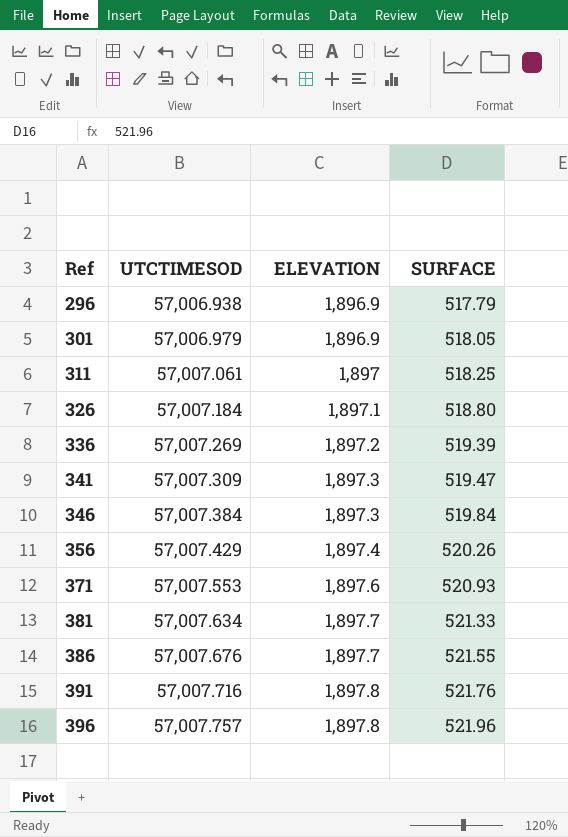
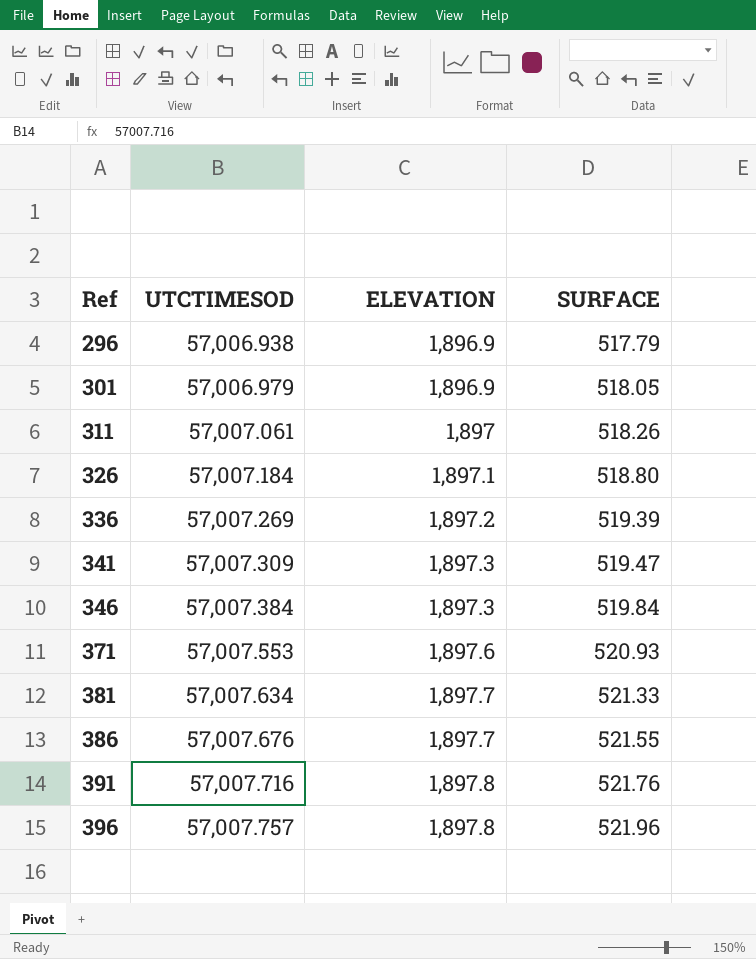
row 356: 57,007.429 | 1,897.4 | 520.26 -> none
311 | SURFACE: 518.25 -> 518.26

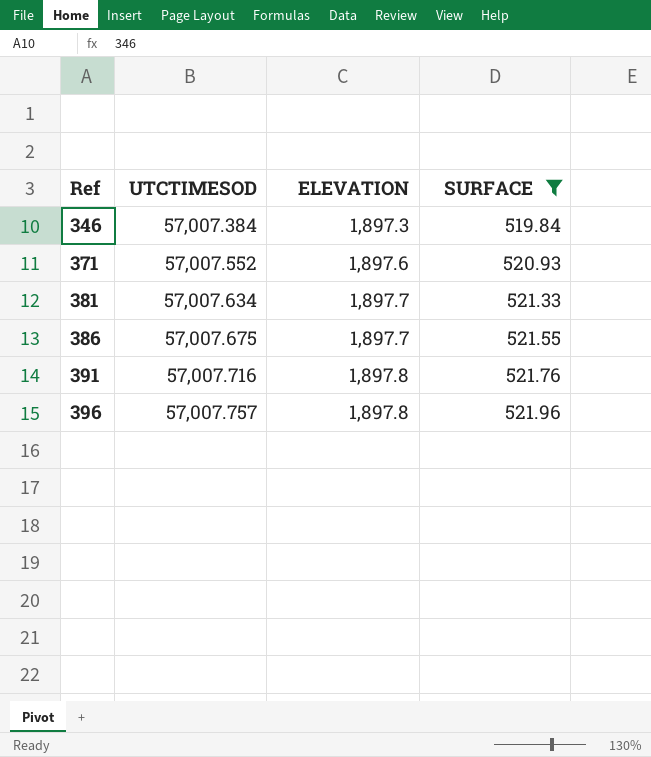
filter: none -> SURFACE >= 519.84
371 | UTCTIMESOD: 57,007.553 -> 57,007.552
386 | UTCTIMESOD: 57,007.676 -> 57,007.675

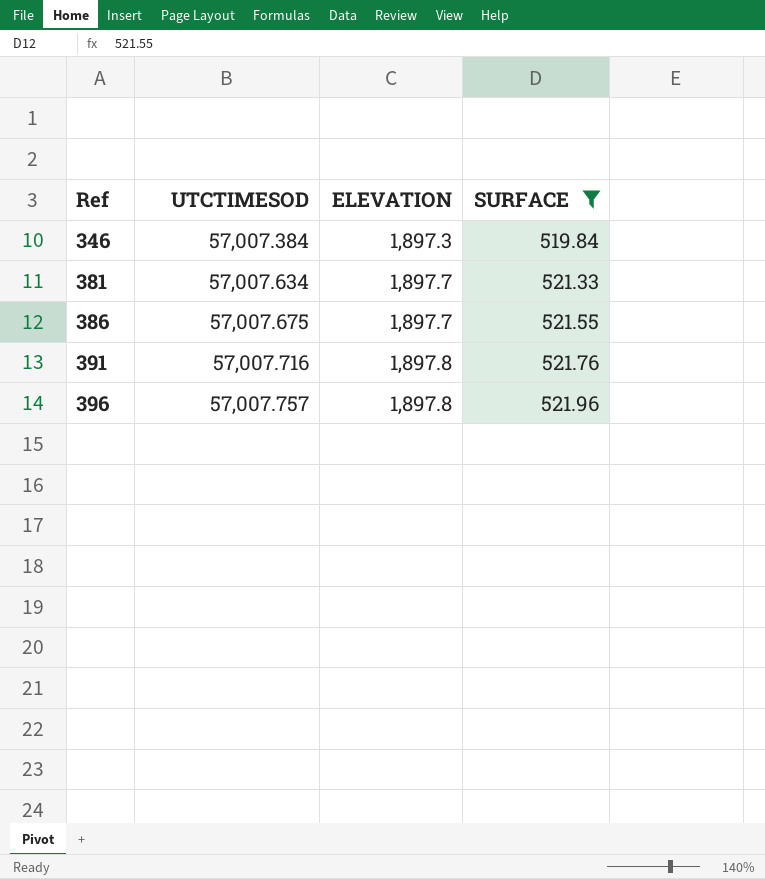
row 371: 57,007.552 | 1,897.6 | 520.93 -> none

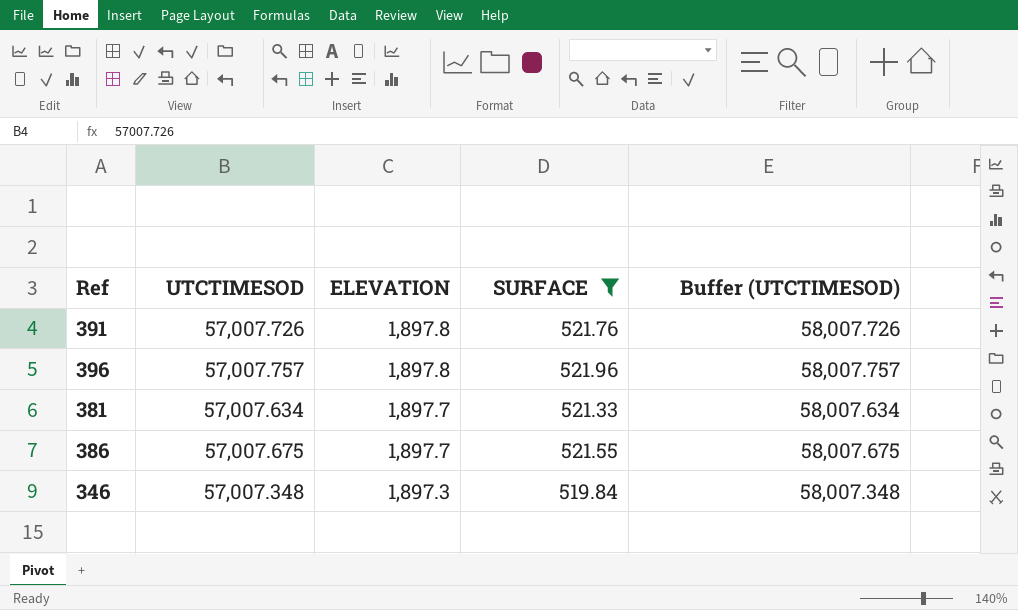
row order: Ref ascending -> ELEVATION descending
column Buffer (UTCTIMESOD) | formula: none -> [UTCTIMESOD] + 1000
391 | UTCTIMESOD: 57,007.716 -> 57,007.726
346 | UTCTIMESOD: 57,007.384 -> 57,007.348

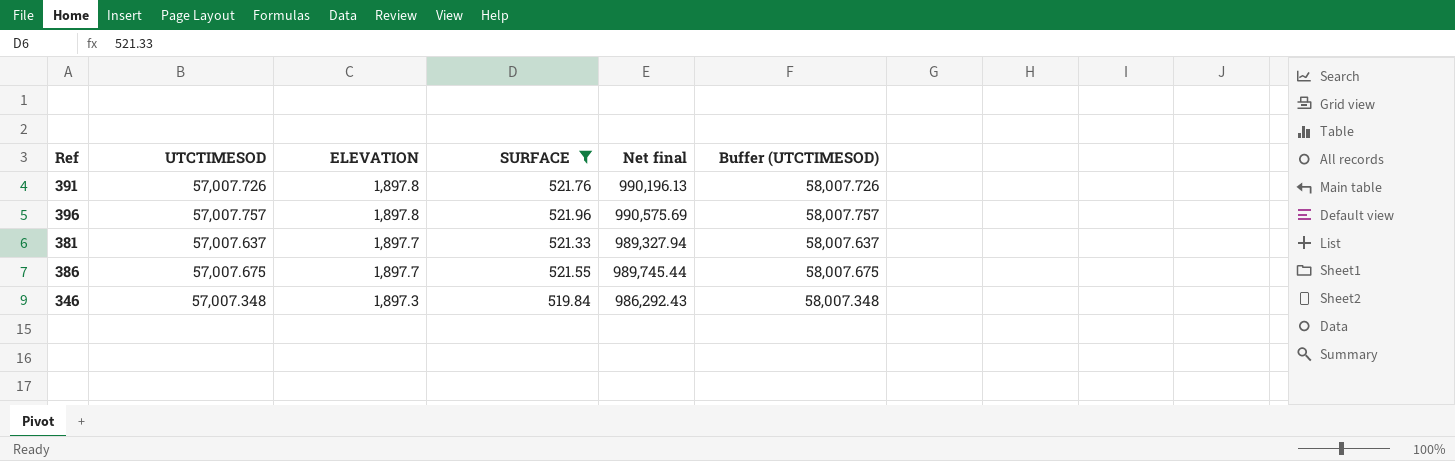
column Net final | formula: none -> [ELEVATION] * [SURFACE]
381 | UTCTIMESOD: 57,007.634 -> 57,007.637
381 | Buffer (UTCTIMESOD): 58,007.634 -> 58,007.637

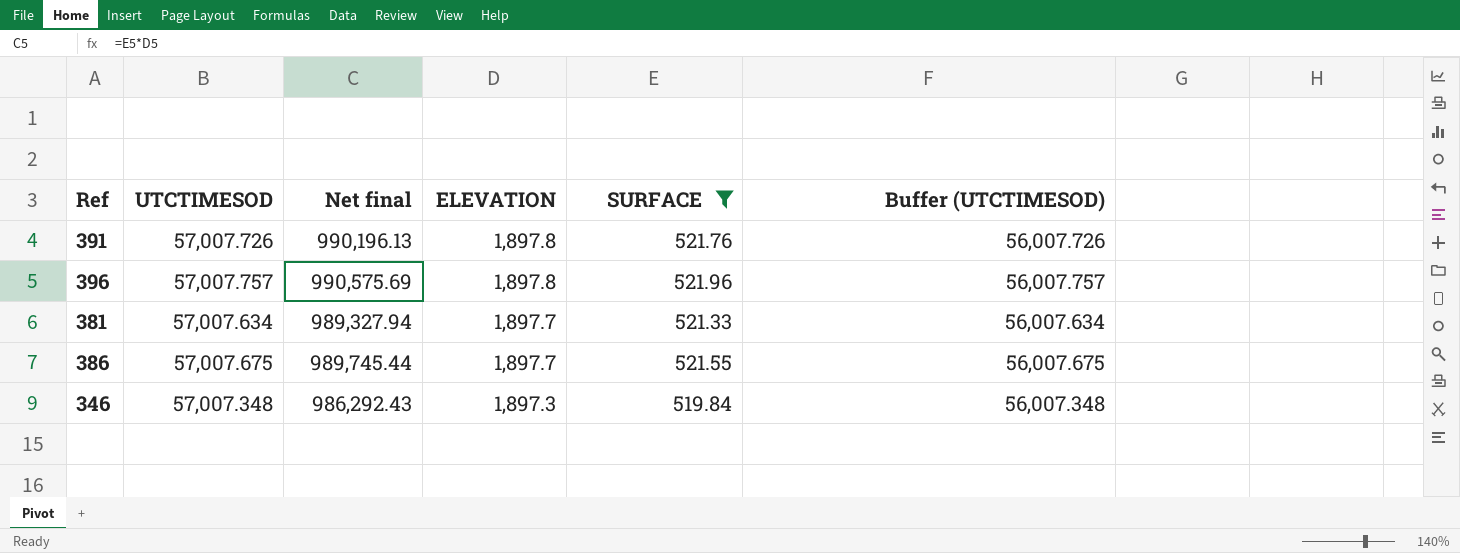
column Net final | position: 5 -> 3
column Buffer (UTCTIMESOD) | formula: [UTCTIMESOD] + 1000 -> [UTCTIMESOD] - 1000
381 | UTCTIMESOD: 57,007.637 -> 57,007.634

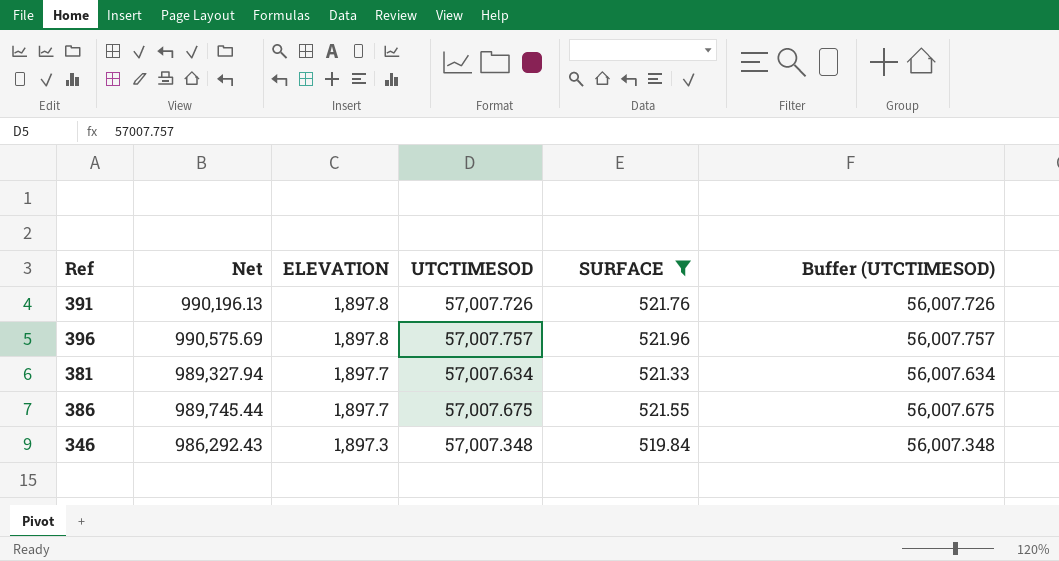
column name: Net final -> Net
column UTCTIMESOD | position: 2 -> 4

